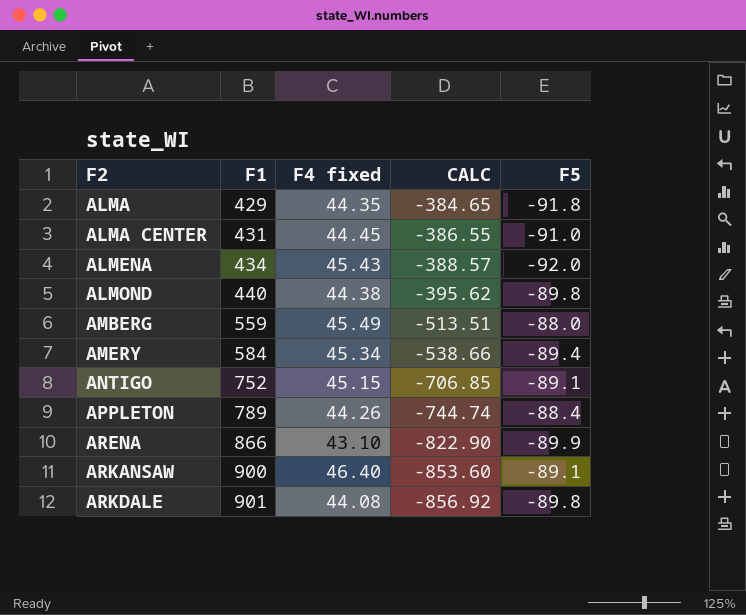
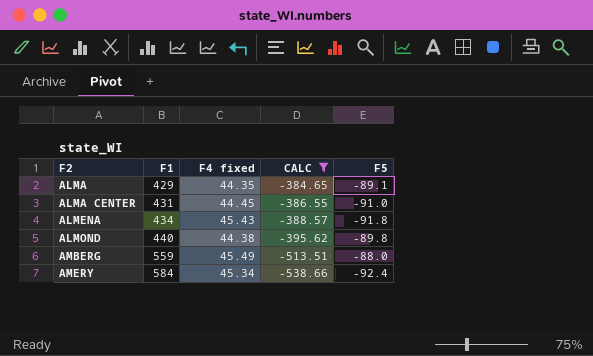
filter: none -> CALC >= -538.66
ALMA | F5: -91.8 -> -89.1
ALMENA | F5: -92.0 -> -91.8
AMERY | F5: -89.4 -> -92.4

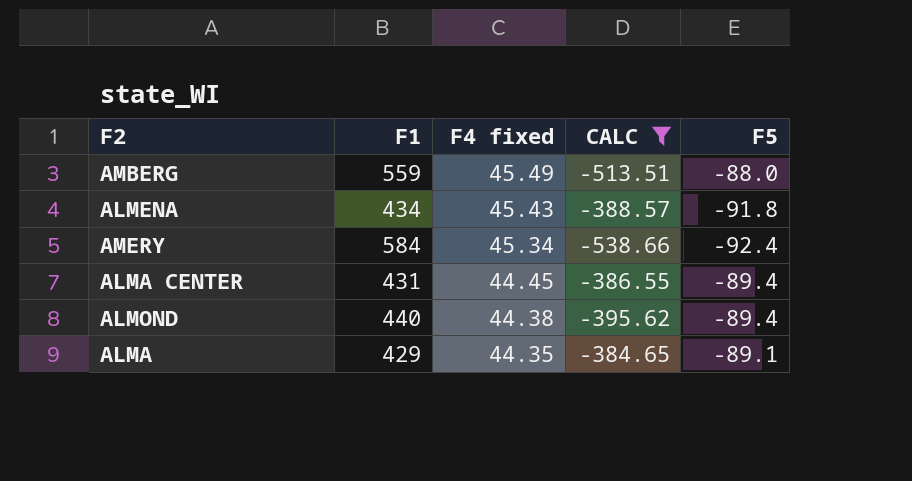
row order: F2 ascending -> F4 fixed descending
ALMA CENTER | F5: -91.0 -> -89.4
ALMOND | F5: -89.8 -> -89.4

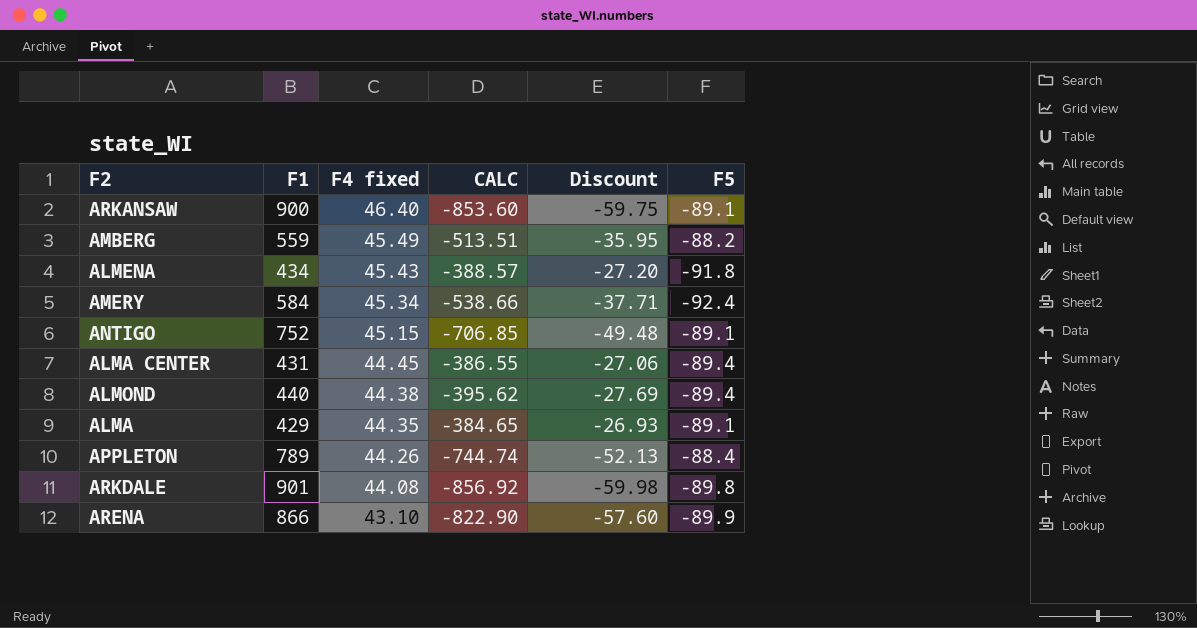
filter: CALC >= -538.66 -> none
column Discount | formula: none -> [CALC] * 0.07
AMBERG | F5: -88.0 -> -88.2

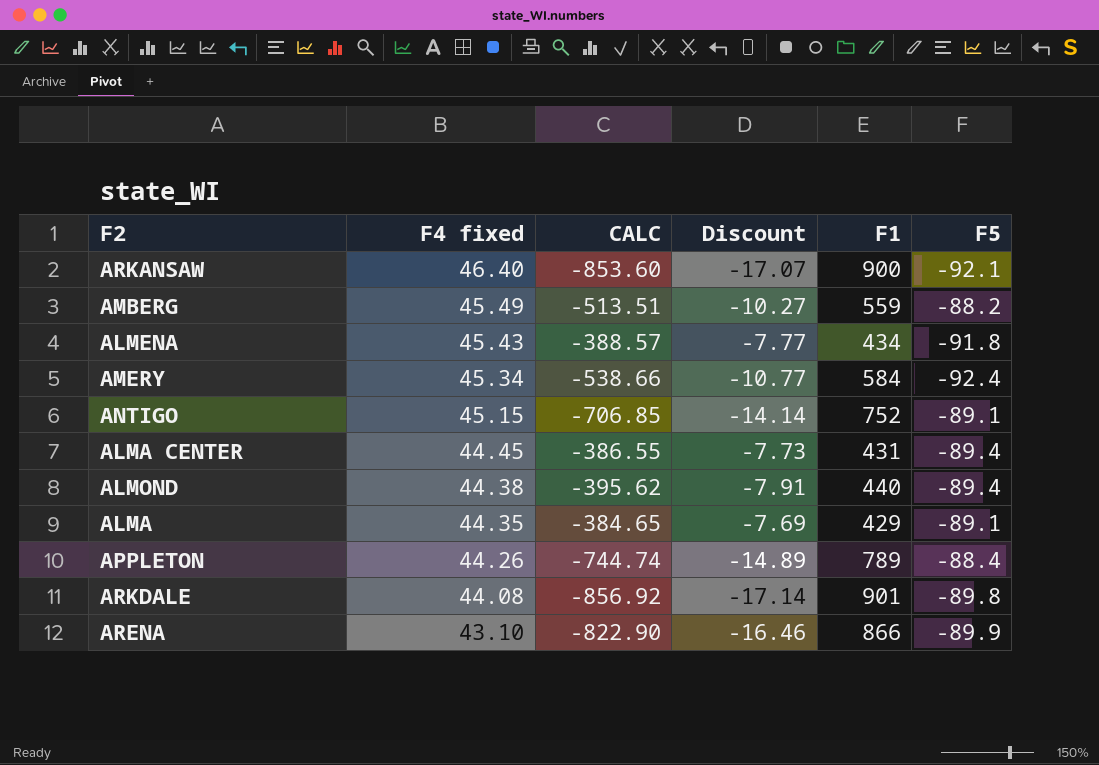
column Discount | formula: [CALC] * 0.07 -> [CALC] * 0.02
column F1 | position: 2 -> 5
ARKANSAW | F5: -89.1 -> -92.1

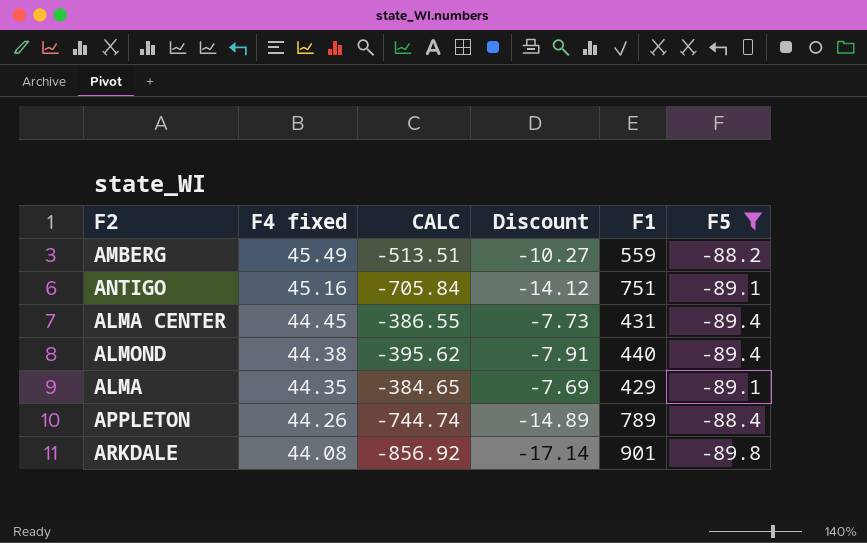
filter: none -> F5 >= -89.8
ANTIGO | F4 fixed: 45.15 -> 45.16
ANTIGO | CALC: -706.85 -> -705.84
ANTIGO | Discount: -14.14 -> -14.12
ANTIGO | F1: 752 -> 751

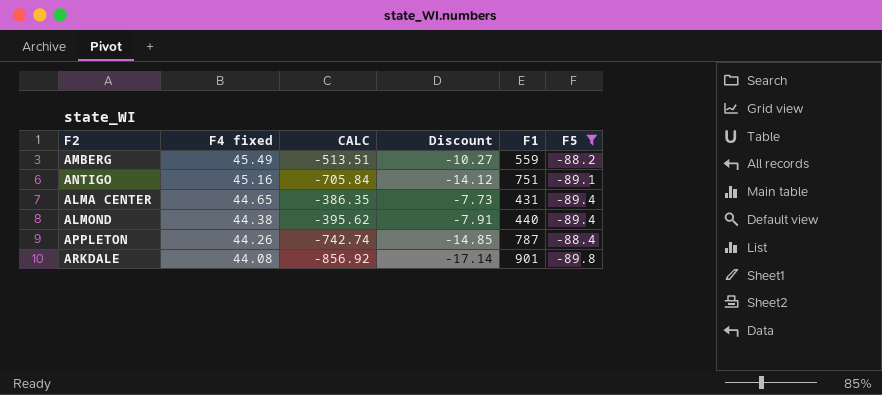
row ALMA: 44.35 | -384.65 | -7.69 | 429 | -89.1 -> none
ALMA CENTER | F4 fixed: 44.45 -> 44.65
ALMA CENTER | CALC: -386.55 -> -386.35
APPLETON | CALC: -744.74 -> -742.74
APPLETON | Discount: -14.89 -> -14.85
APPLETON | F1: 789 -> 787

